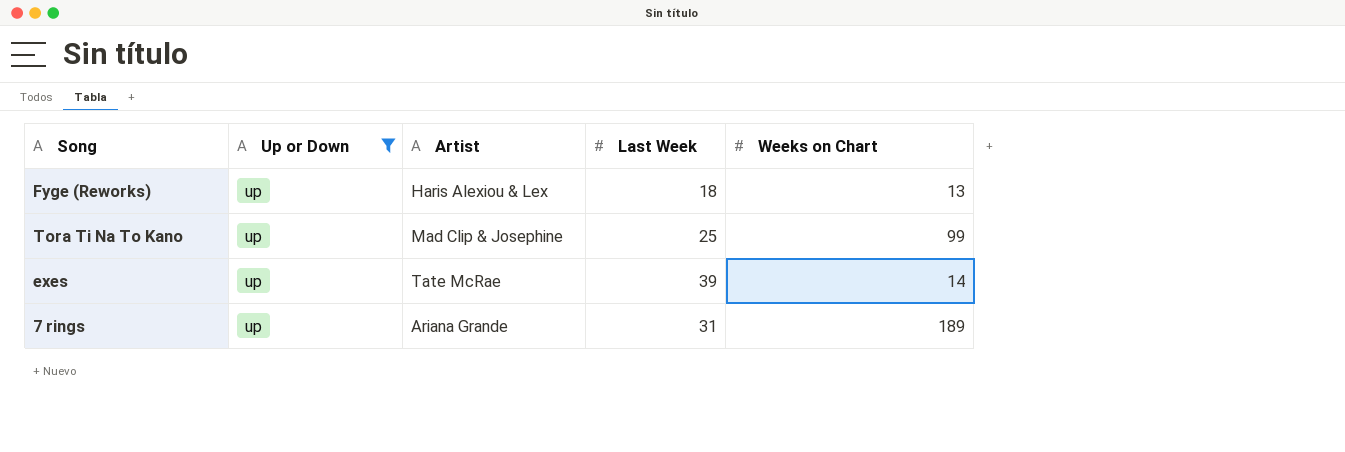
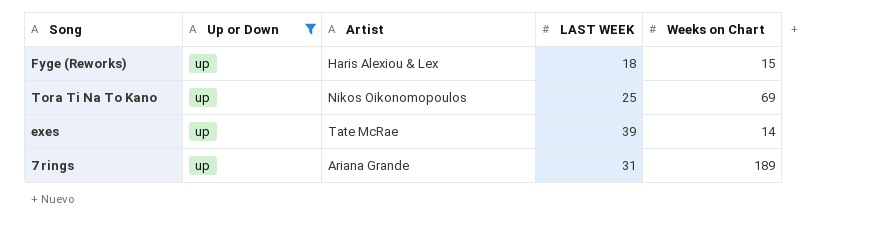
column name: Last Week -> LAST WEEK
Fyge (Reworks) | Weeks on Chart: 13 -> 15
Tora Ti Na To Kano | Artist: Mad Clip & Josephine -> Nikos Oikonomopoulos
Tora Ti Na To Kano | Weeks on Chart: 99 -> 69

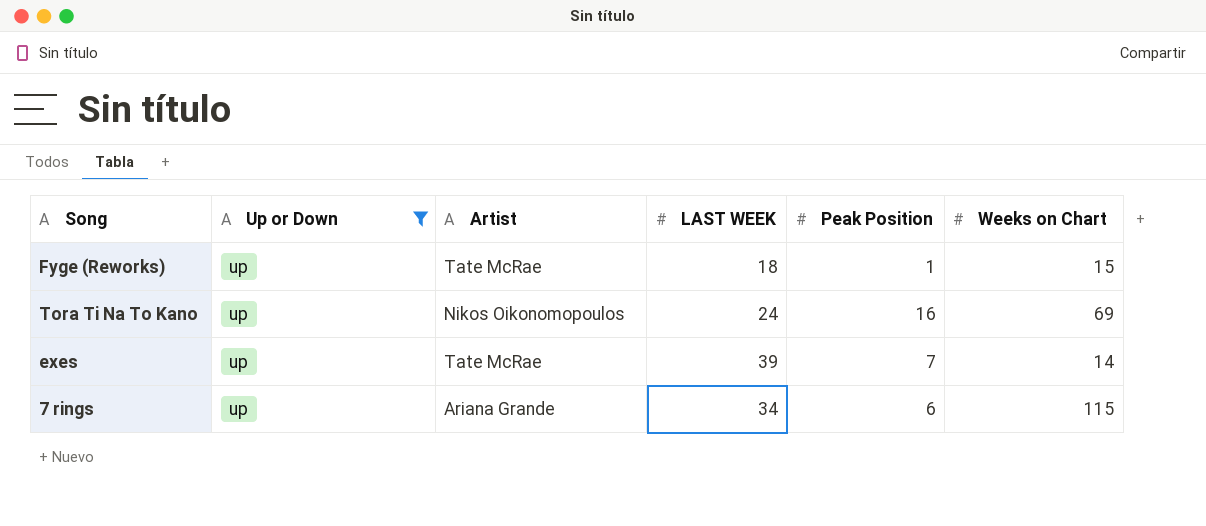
column Peak Position | position: none -> 5
Fyge (Reworks) | Artist: Haris Alexiou & Lex -> Tate McRae
Tora Ti Na To Kano | LAST WEEK: 25 -> 24
7 rings | LAST WEEK: 31 -> 34
7 rings | Weeks on Chart: 189 -> 115

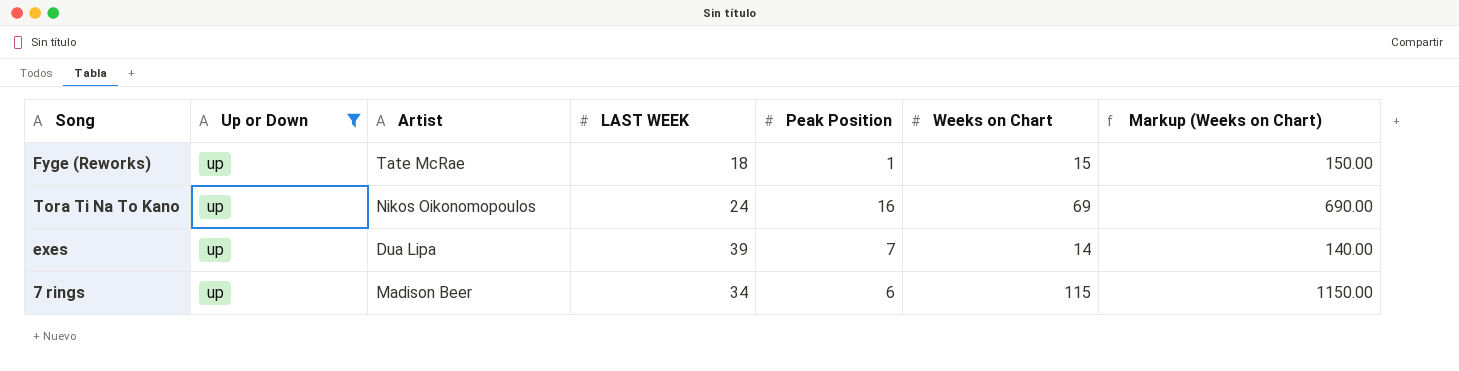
column Markup (Weeks on Chart) | formula: none -> [Weeks on Chart] * 10
exes | Artist: Tate McRae -> Dua Lipa
7 rings | Artist: Ariana Grande -> Madison Beer

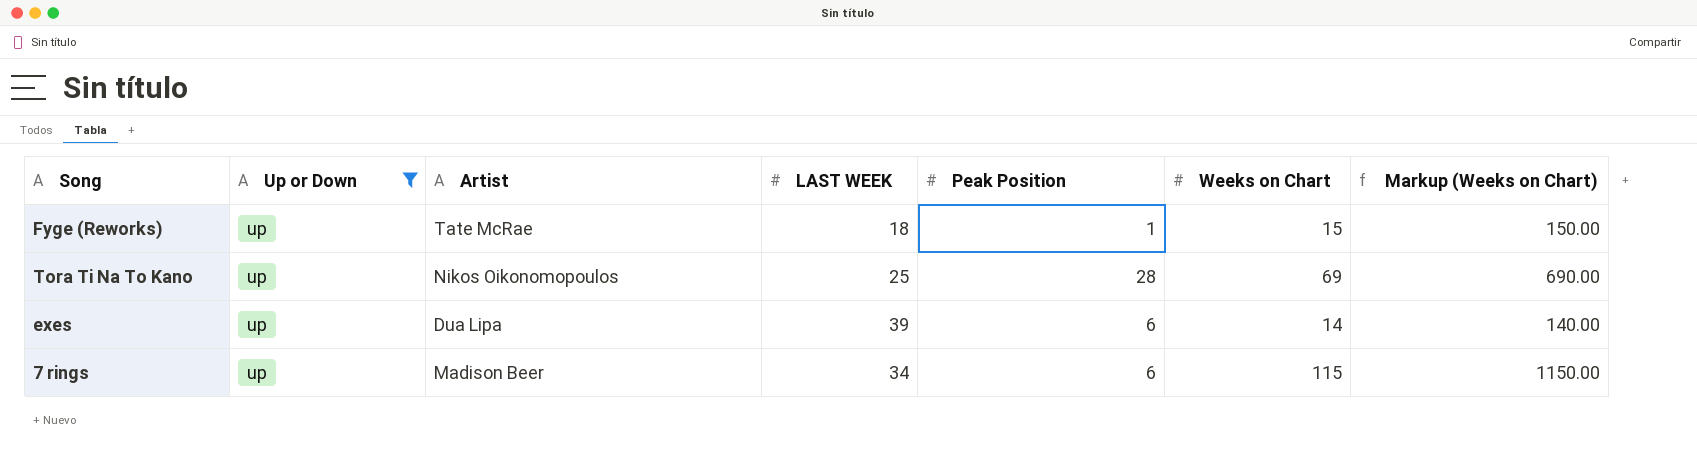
Tora Ti Na To Kano | LAST WEEK: 24 -> 25
Tora Ti Na To Kano | Peak Position: 16 -> 28
exes | Peak Position: 7 -> 6

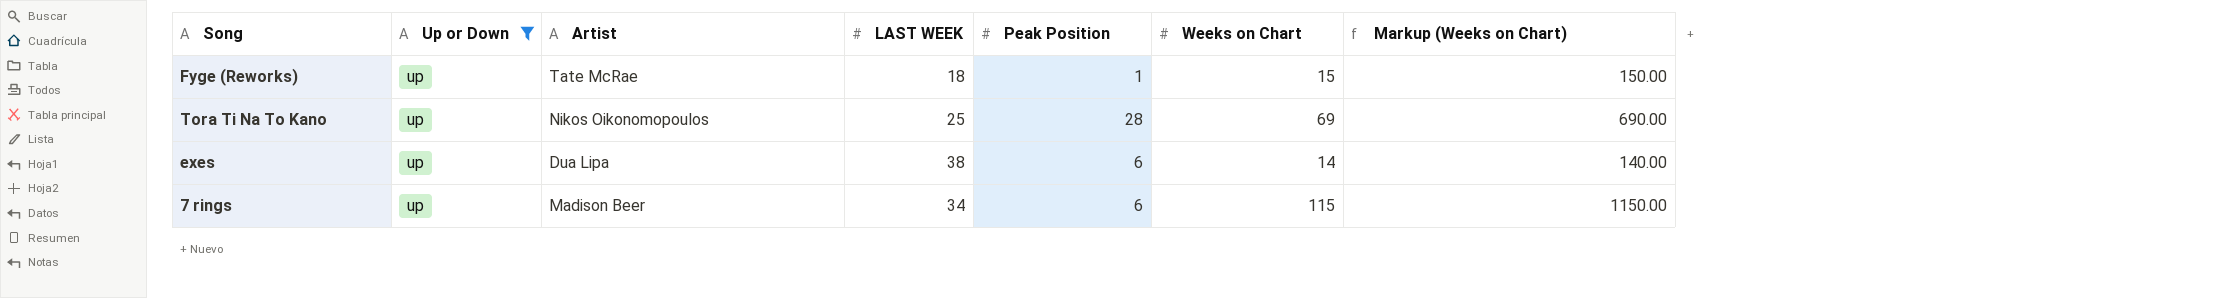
exes | LAST WEEK: 39 -> 38

